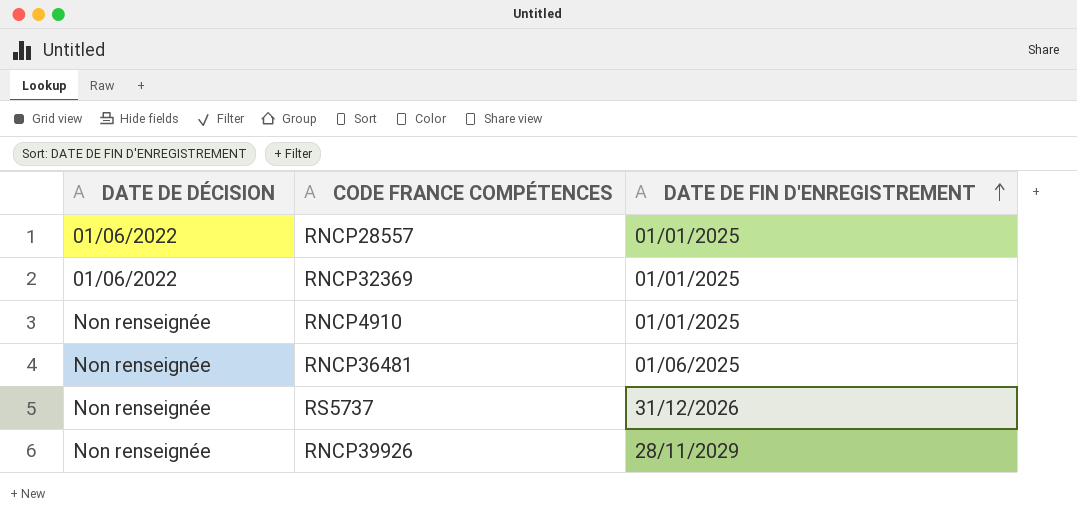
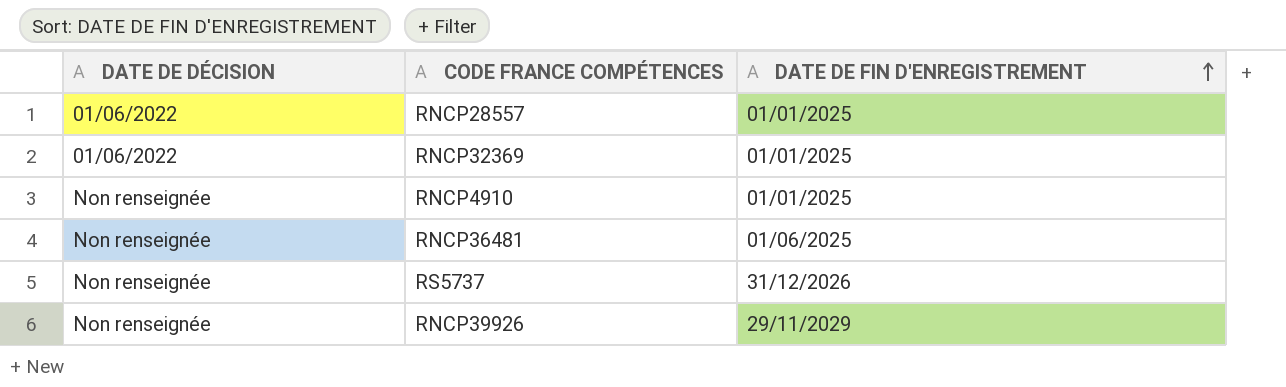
RNCP39926 | DATE DE FIN D'ENREGISTREMENT: 28/11/2029 -> 29/11/2029

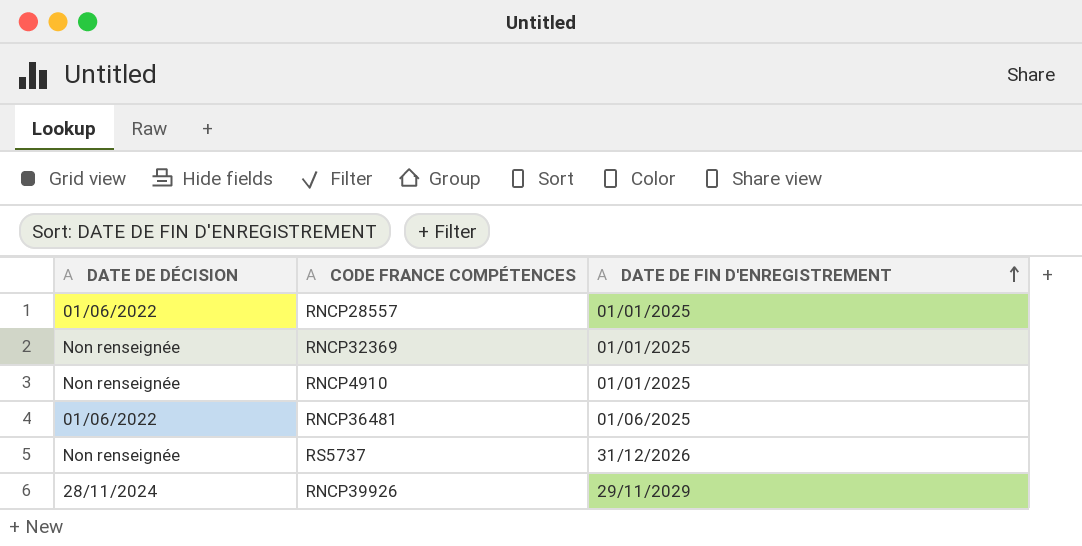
RNCP32369 | DATE DE DÉCISION: 01/06/2022 -> Non renseignée
RNCP36481 | DATE DE DÉCISION: Non renseignée -> 01/06/2022
RNCP39926 | DATE DE DÉCISION: Non renseignée -> 28/11/2024

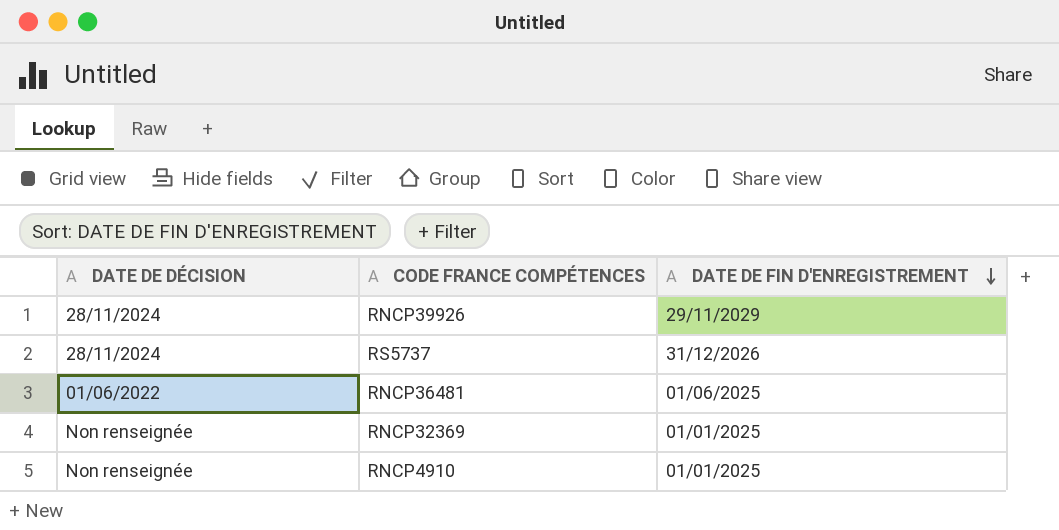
row order: DATE DE FIN D'ENREGISTREMENT ascending -> DATE DE FIN D'ENREGISTREMENT descending
row RNCP28557: 01/06/2022 | 01/01/2025 -> none
RS5737 | DATE DE DÉCISION: Non renseignée -> 28/11/2024

